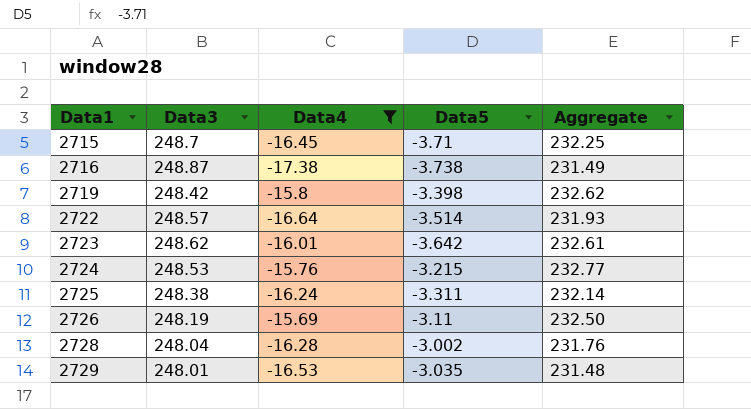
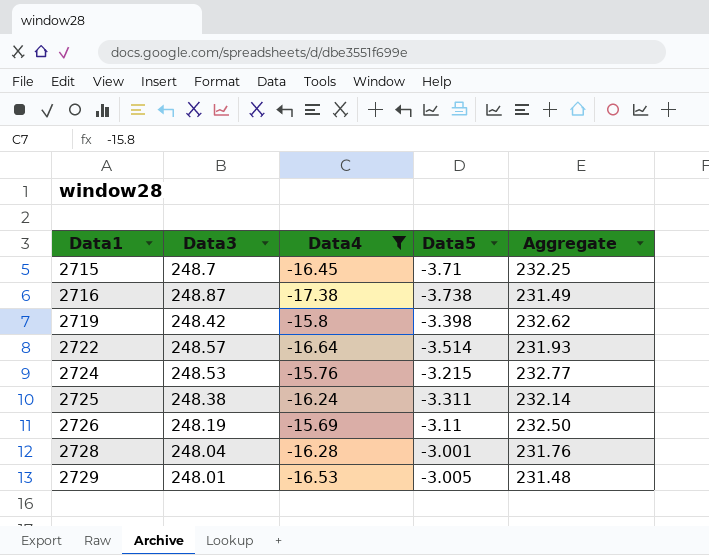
row 2723: 248.62 | -16.01 | -3.642 | 232.61 -> none
2728 | Data5: -3.002 -> -3.001
2729 | Data5: -3.035 -> -3.005

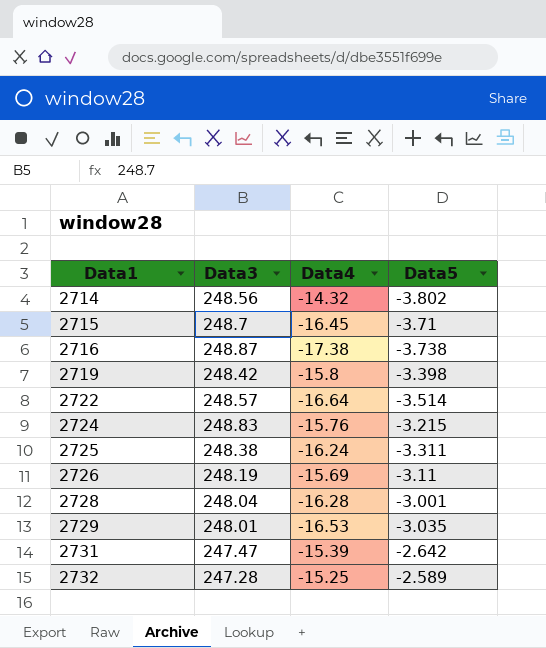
filter: Data4 <= -15.69 -> none
column Aggregate | formula: [Data3] + [Data4] -> none
2724 | Data3: 248.53 -> 248.83
2729 | Data5: -3.005 -> -3.035

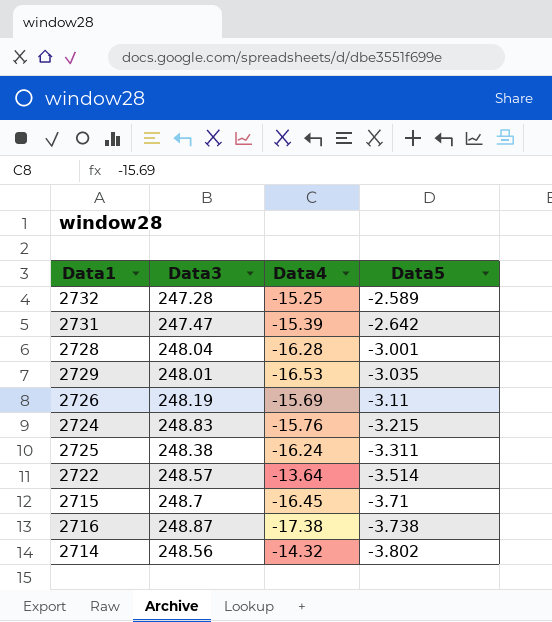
row order: Data1 ascending -> Data5 descending
row 2719: 248.42 | -15.8 | -3.398 -> none
2722 | Data4: -16.64 -> -13.64

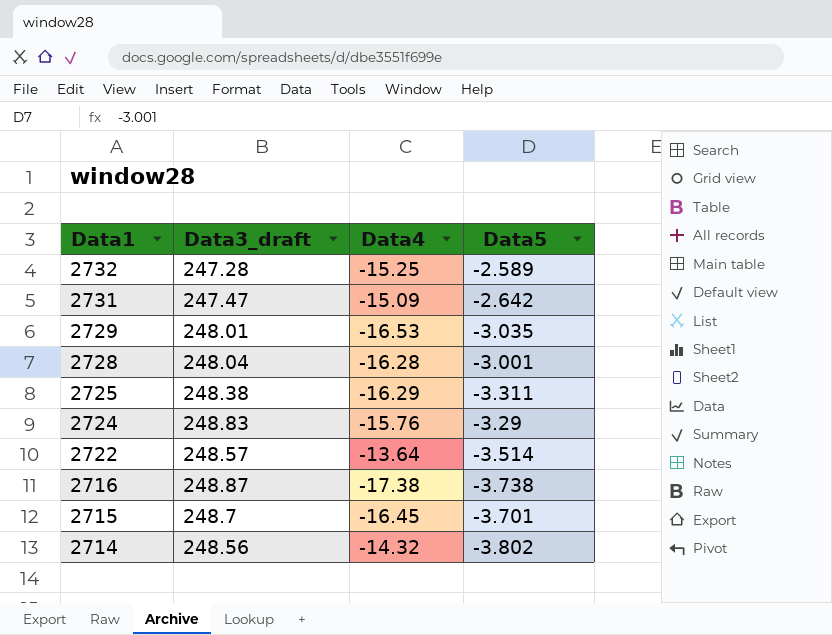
row order: Data5 descending -> Data1 descending
column name: Data3 -> Data3_draft
row 2726: 248.19 | -15.69 | -3.11 -> none
2731 | Data4: -15.39 -> -15.09
2725 | Data4: -16.24 -> -16.29
2724 | Data5: -3.215 -> -3.29
2715 | Data5: -3.71 -> -3.701

